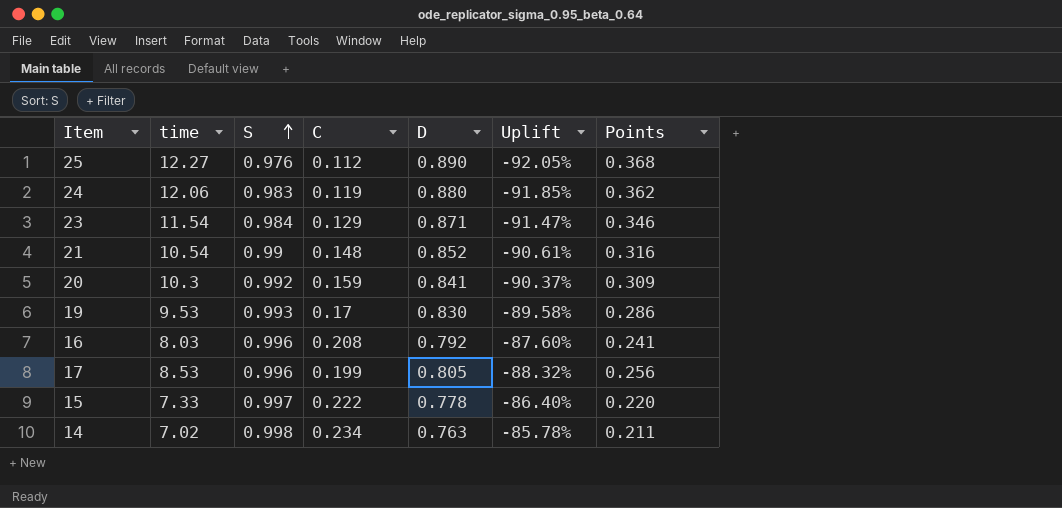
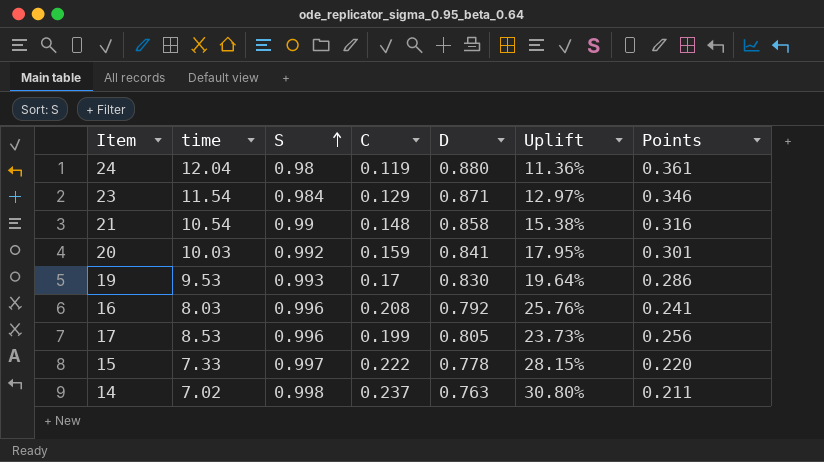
column Uplift | formula: ([S] - [time]) / [time] -> ([S] - [D]) / [D]
row 25: 12.27 | 0.976 | 0.112 | 0.890 | -92.05% | 0.368 -> none
24 | time: 12.06 -> 12.04
24 | S: 0.983 -> 0.98
24 | Points: 0.362 -> 0.361
21 | D: 0.852 -> 0.858
20 | time: 10.3 -> 10.03
20 | Points: 0.309 -> 0.301
14 | C: 0.234 -> 0.237

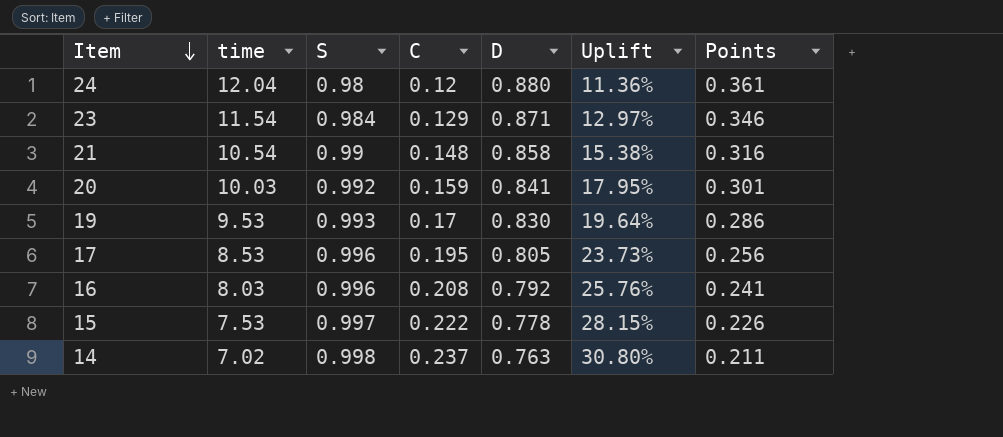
row order: S ascending -> Item descending
24 | C: 0.119 -> 0.12
17 | C: 0.199 -> 0.195
15 | time: 7.33 -> 7.53
15 | Points: 0.220 -> 0.226

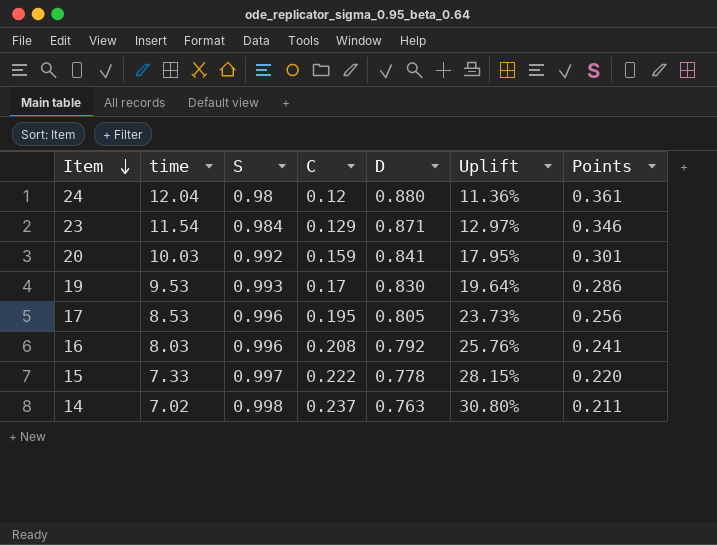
row 21: 10.54 | 0.99 | 0.148 | 0.858 | 15.38% | 0.316 -> none
15 | time: 7.53 -> 7.33
15 | Points: 0.226 -> 0.220

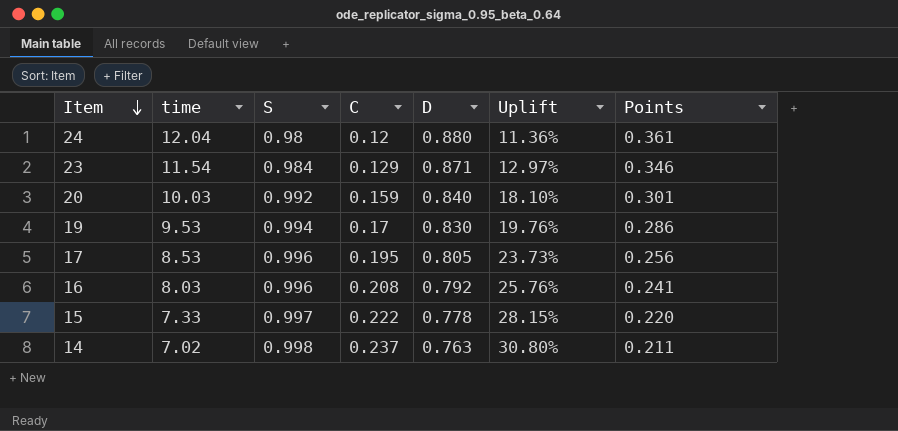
20 | D: 0.841 -> 0.840
20 | Uplift: 17.95% -> 18.10%
19 | S: 0.993 -> 0.994
19 | Uplift: 19.64% -> 19.76%

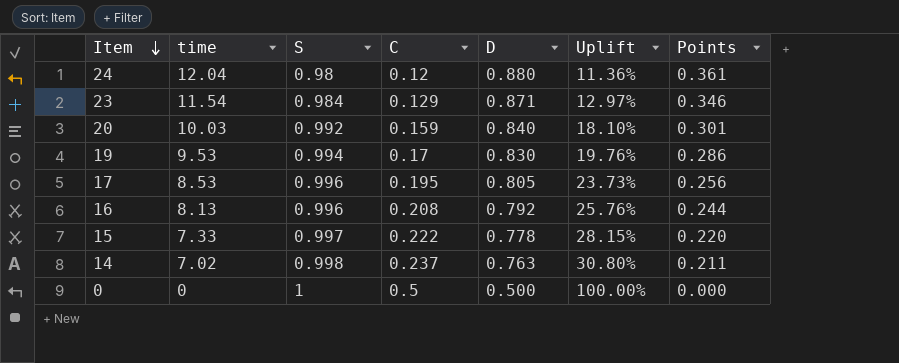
16 | time: 8.03 -> 8.13
16 | Points: 0.241 -> 0.244
row 0: none -> 0 | 1 | 0.5 | 0.500 | 100.00% | 0.000

